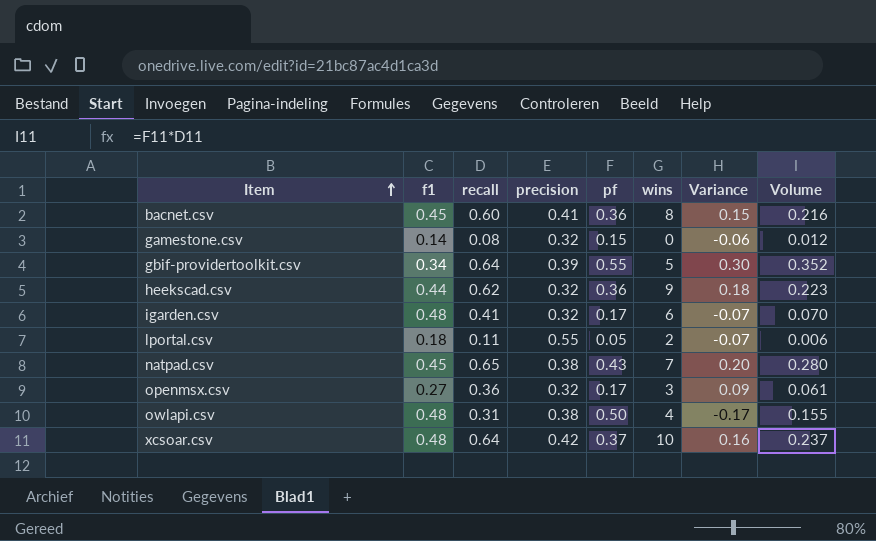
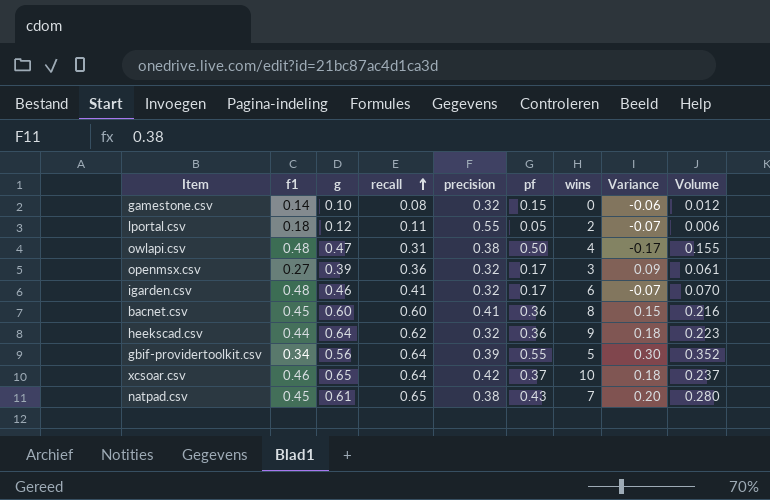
row order: Item ascending -> recall ascending
column g | position: none -> 3
xcsoar.csv | f1: 0.48 -> 0.46
xcsoar.csv | Variance: 0.16 -> 0.18

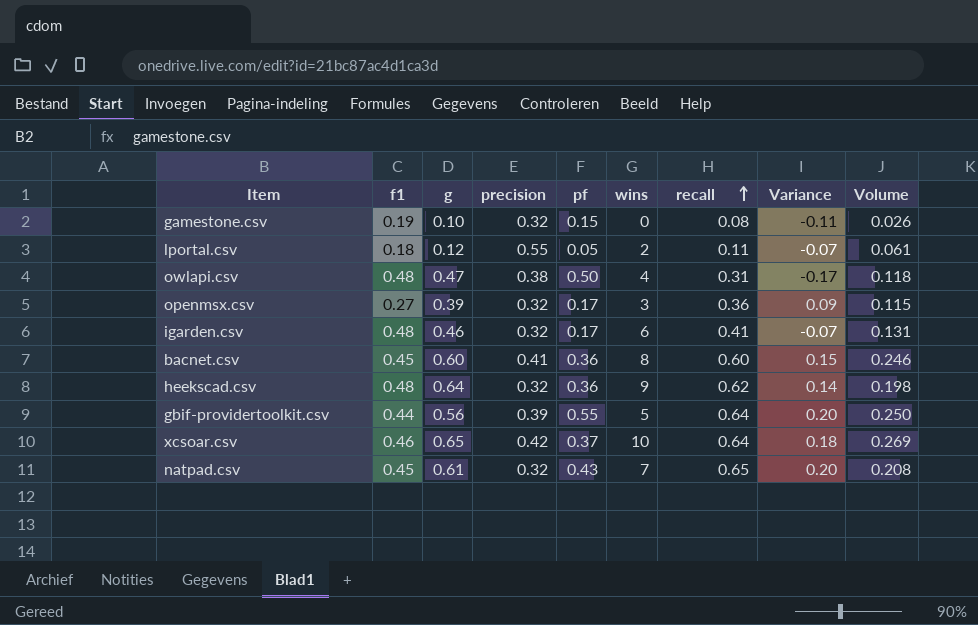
column recall | position: 4 -> 7
column Volume | formula: [recall] * [pf] -> [precision] * [recall]
gamestone.csv | f1: 0.14 -> 0.19
gamestone.csv | Variance: -0.06 -> -0.11
heekscad.csv | f1: 0.44 -> 0.48
heekscad.csv | Variance: 0.18 -> 0.14
gbif-providertoolkit.csv | f1: 0.34 -> 0.44
gbif-providertoolkit.csv | Variance: 0.30 -> 0.20
natpad.csv | precision: 0.38 -> 0.32

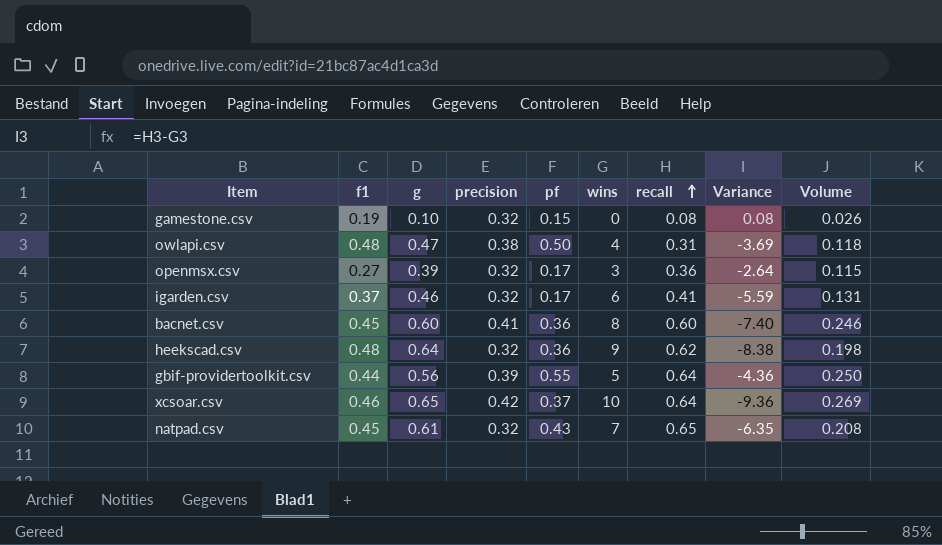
column Variance | formula: [recall] - [f1] -> [recall] - [wins]
row lportal.csv: 0.18 | 0.12 | 0.55 | 0.05 | 2 | 0.11 | -0.07 | 0.061 -> none
igarden.csv | f1: 0.48 -> 0.37

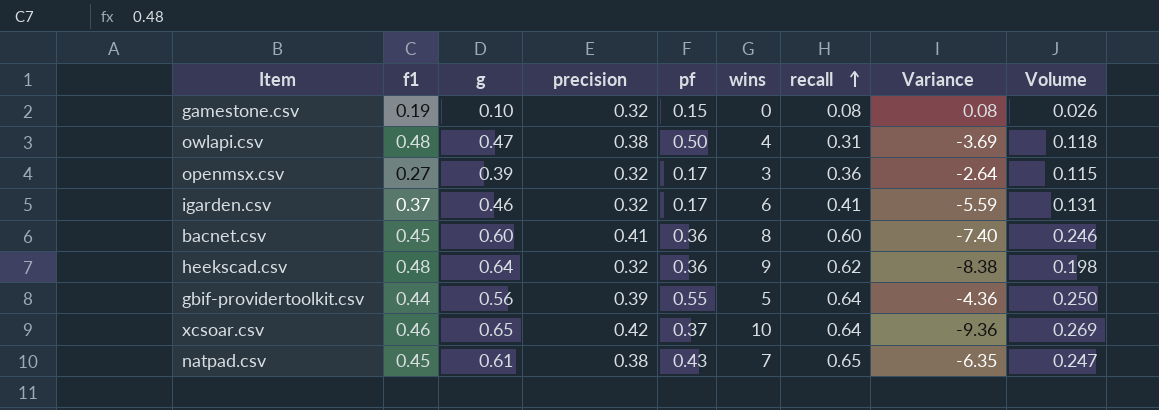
natpad.csv | precision: 0.32 -> 0.38
natpad.csv | Volume: 0.208 -> 0.247

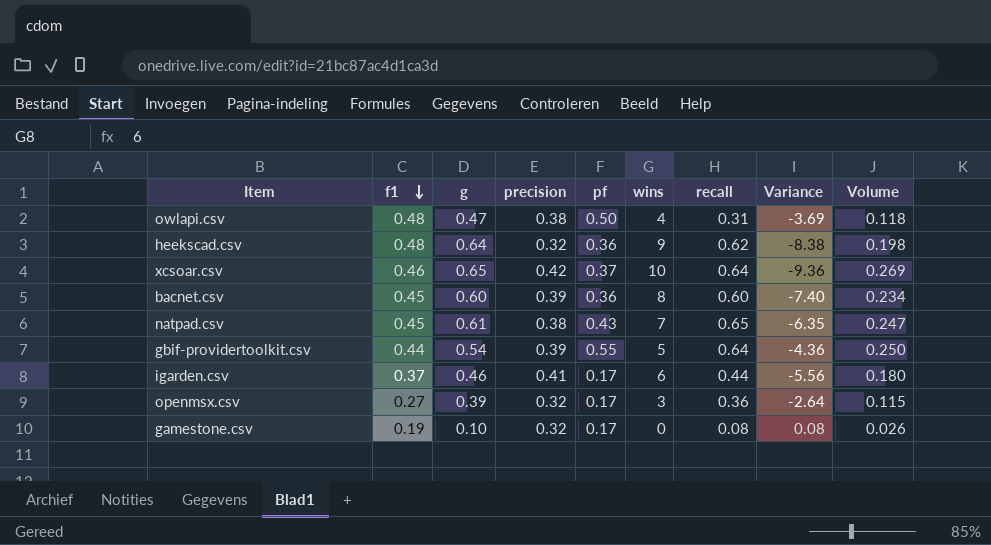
row order: recall ascending -> f1 descending
bacnet.csv | precision: 0.41 -> 0.39
bacnet.csv | Volume: 0.246 -> 0.234
gbif-providertoolkit.csv | g: 0.56 -> 0.54
igarden.csv | precision: 0.32 -> 0.41
igarden.csv | recall: 0.41 -> 0.44
igarden.csv | Variance: -5.59 -> -5.56
igarden.csv | Volume: 0.131 -> 0.180
gamestone.csv | pf: 0.15 -> 0.17

